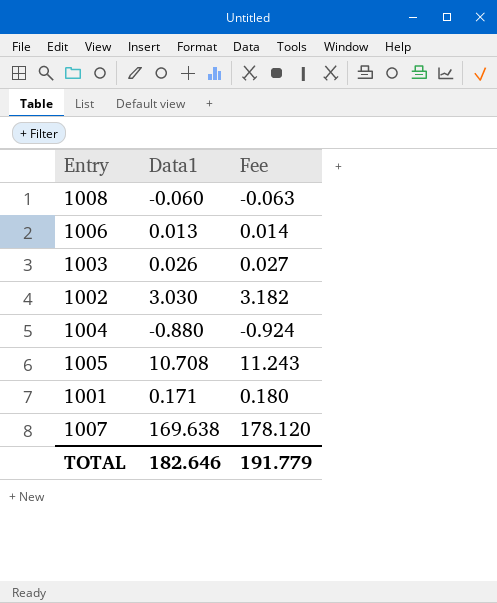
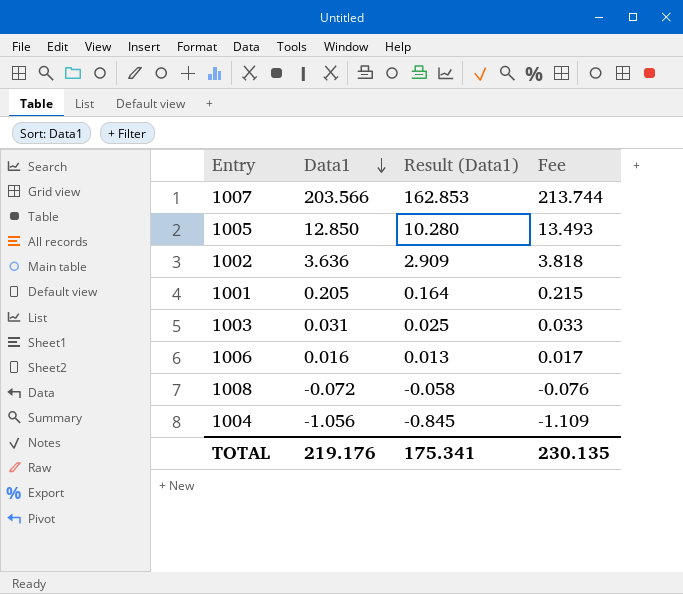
row order: none -> Data1 descending
column Result (Data1) | formula: none -> [Data1] * 0.8
1007 | Data1: 169.638 -> 203.566
1007 | Fee: 178.120 -> 213.744
1005 | Data1: 10.708 -> 12.850
1005 | Fee: 11.243 -> 13.493
1002 | Data1: 3.030 -> 3.636
1002 | Fee: 3.182 -> 3.818
1001 | Data1: 0.171 -> 0.205
1001 | Fee: 0.180 -> 0.215
1003 | Data1: 0.026 -> 0.031
1003 | Fee: 0.027 -> 0.033
1006 | Data1: 0.013 -> 0.016
1006 | Fee: 0.014 -> 0.017
1008 | Data1: -0.060 -> -0.072
1008 | Fee: -0.063 -> -0.076
1004 | Data1: -0.880 -> -1.056
1004 | Fee: -0.924 -> -1.109
TOTAL | Data1: 182.646 -> 219.176
TOTAL | Fee: 191.779 -> 230.135

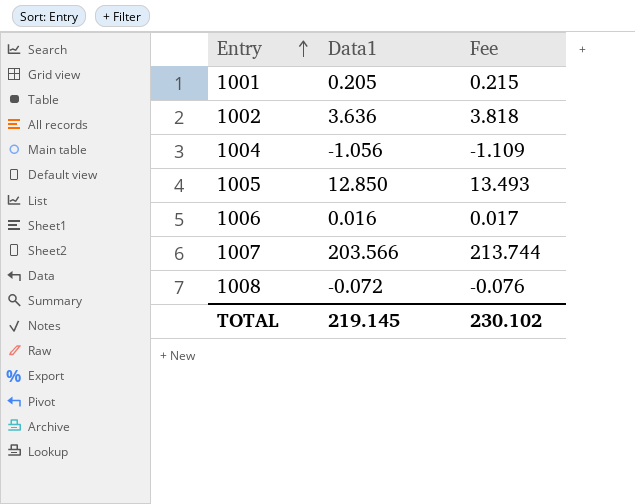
row order: Data1 descending -> Entry ascending
column Result (Data1) | formula: [Data1] * 0.8 -> none
row 1003: 0.031 | 0.025 | 0.033 -> none
TOTAL | Data1: 219.176 -> 219.145
TOTAL | Fee: 230.135 -> 230.102

